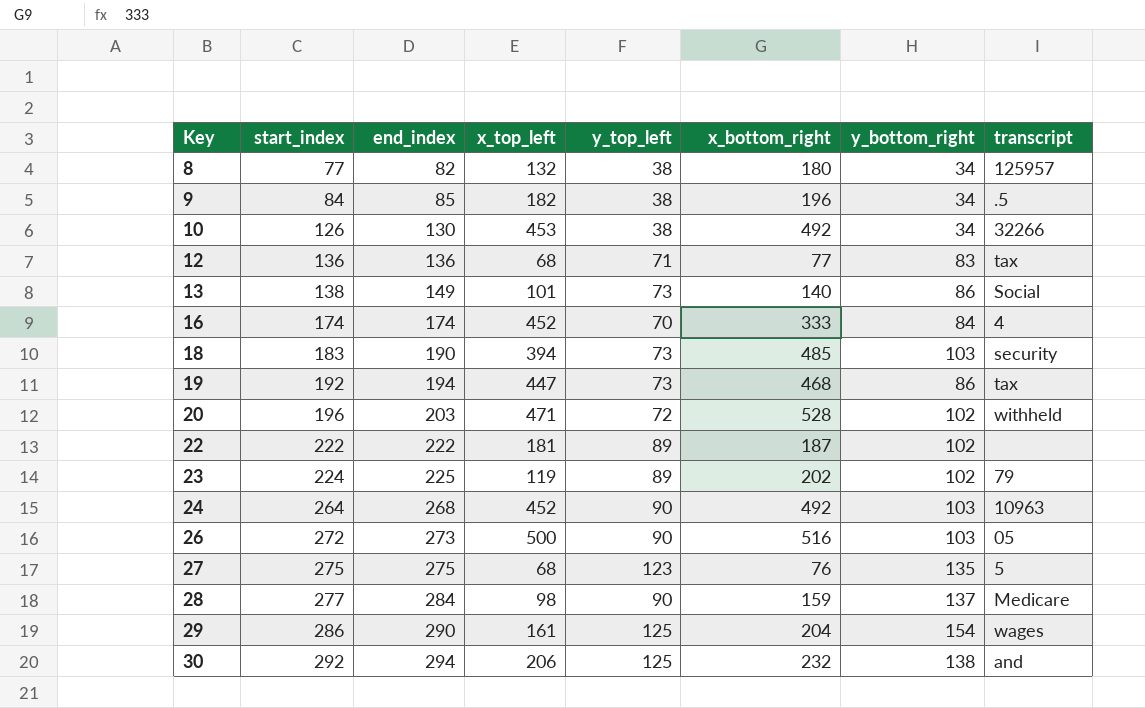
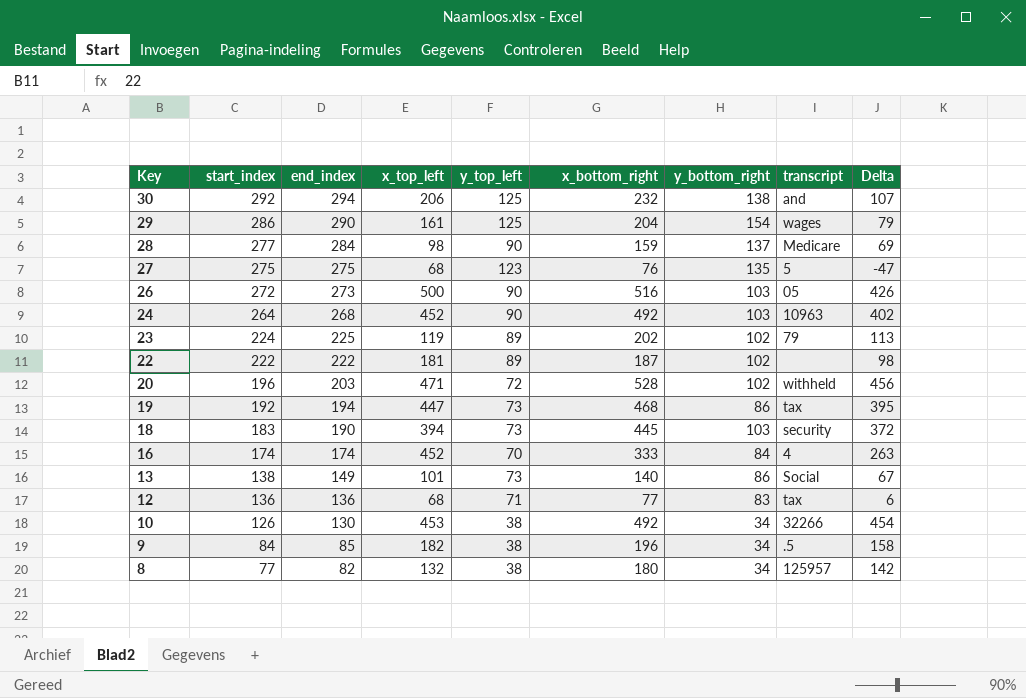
row order: Key ascending -> Key descending
column Delta | formula: none -> [x_bottom_right] - [y_top_left]
18 | x_bottom_right: 485 -> 445

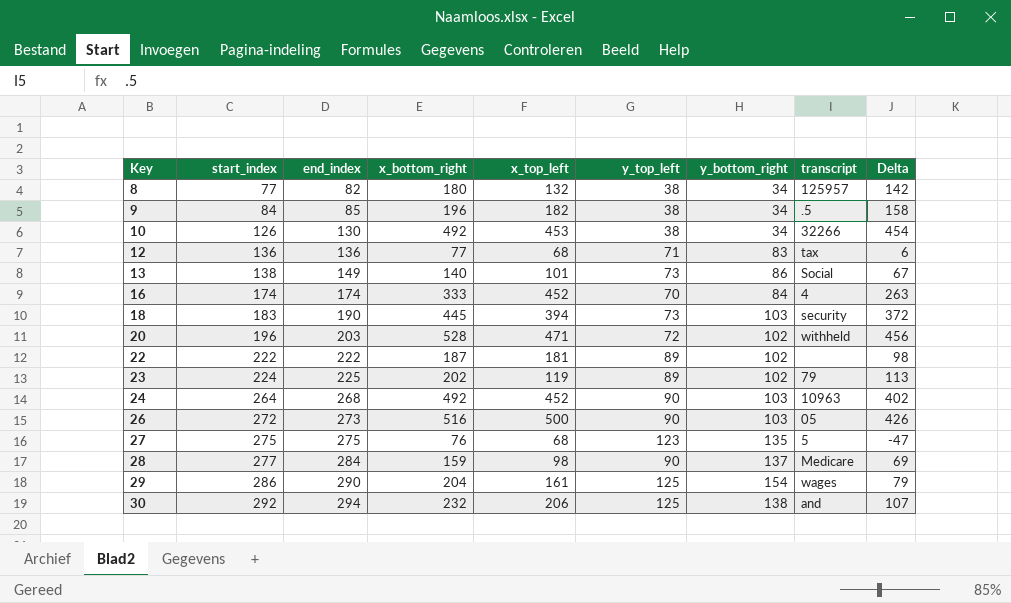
row order: Key descending -> Key ascending
column x_bottom_right | position: 6 -> 4
row 19: 192 | 194 | 447 | 73 | 468 | 86 | tax | 395 -> none

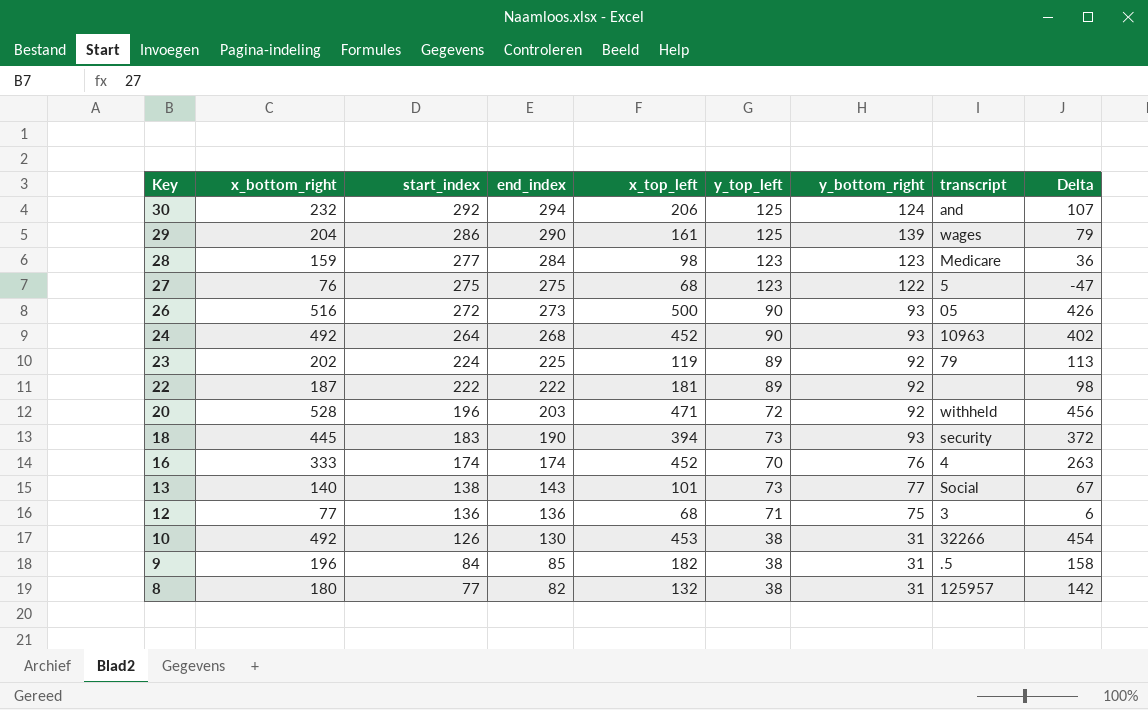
row order: Key ascending -> Key descending
column x_bottom_right | position: 4 -> 2
30 | y_bottom_right: 138 -> 124
29 | y_bottom_right: 154 -> 139
28 | y_top_left: 90 -> 123
28 | y_bottom_right: 137 -> 123
28 | Delta: 69 -> 36
27 | y_bottom_right: 135 -> 122
26 | y_bottom_right: 103 -> 93
24 | y_bottom_right: 103 -> 93
23 | y_bottom_right: 102 -> 92
22 | y_bottom_right: 102 -> 92
20 | y_bottom_right: 102 -> 92
18 | y_bottom_right: 103 -> 93
16 | y_bottom_right: 84 -> 76
13 | end_index: 149 -> 143
13 | y_bottom_right: 86 -> 77
12 | y_bottom_right: 83 -> 75
12 | transcript: tax -> 3
10 | y_bottom_right: 34 -> 31
9 | y_bottom_right: 34 -> 31
8 | y_bottom_right: 34 -> 31

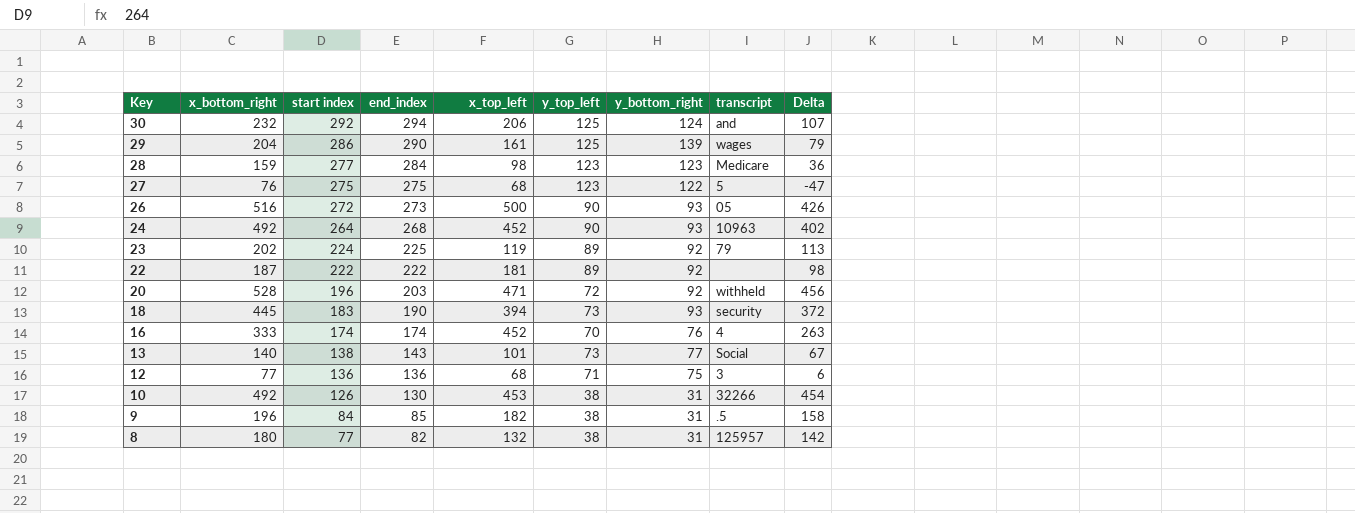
column name: start_index -> start index

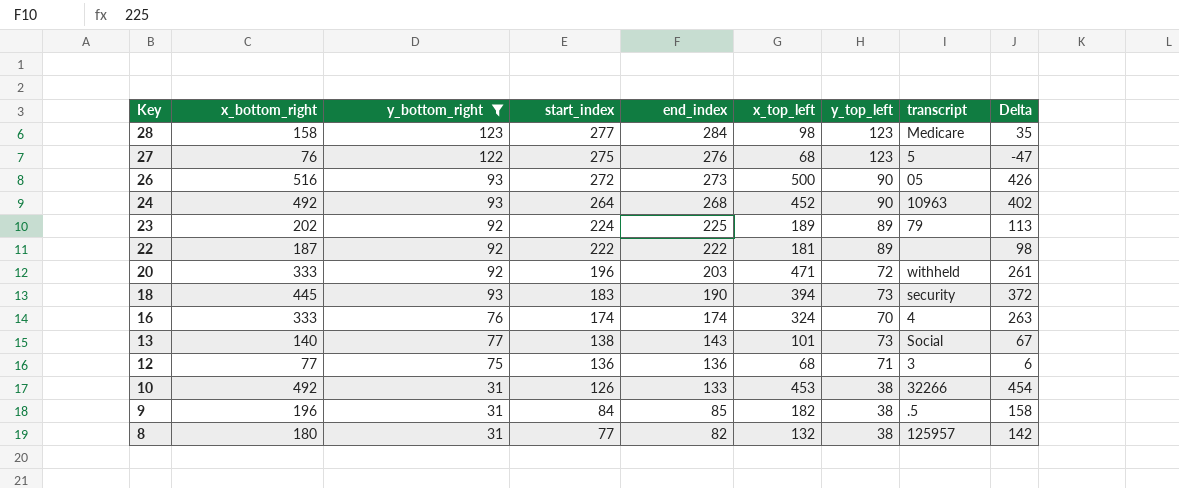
filter: none -> y_bottom_right <= 123
column y_bottom_right | position: 7 -> 3
column name: start index -> start_index
28 | x_bottom_right: 159 -> 158
28 | Delta: 36 -> 35
27 | end_index: 275 -> 276
23 | x_top_left: 119 -> 189
20 | x_bottom_right: 528 -> 333
20 | Delta: 456 -> 261
16 | x_top_left: 452 -> 324
10 | end_index: 130 -> 133

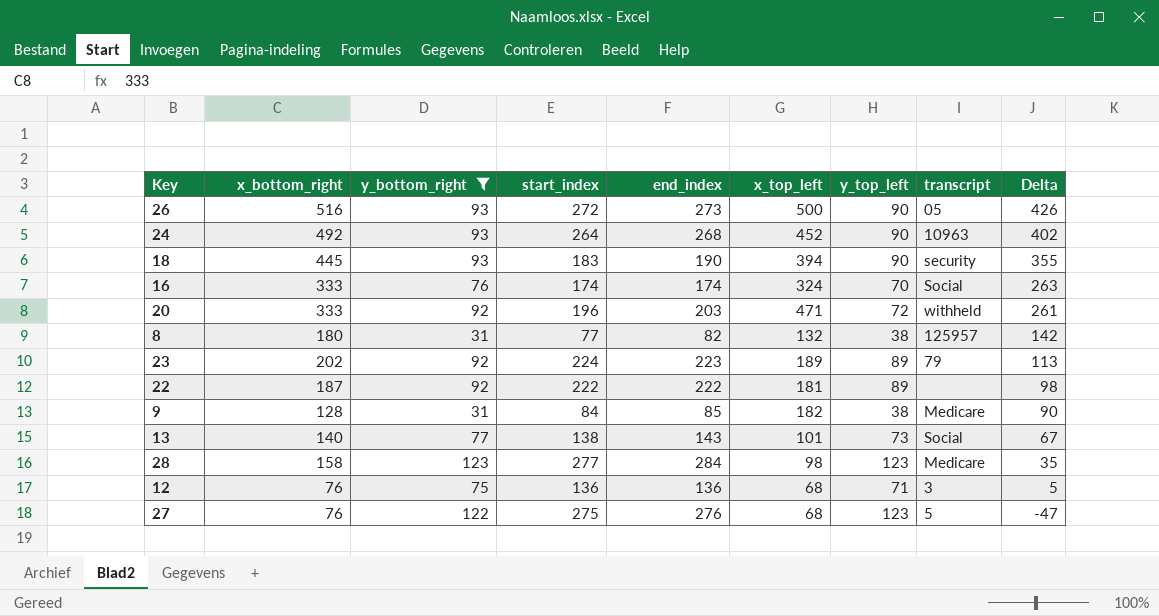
row order: Key descending -> Delta descending
row 10: 492 | 31 | 126 | 133 | 453 | 38 | 32266 | 454 -> none
18 | y_top_left: 73 -> 90
18 | Delta: 372 -> 355
16 | transcript: 4 -> Social
23 | end_index: 225 -> 223
9 | x_bottom_right: 196 -> 128
9 | transcript: .5 -> Medicare
9 | Delta: 158 -> 90
12 | x_bottom_right: 77 -> 76
12 | Delta: 6 -> 5

